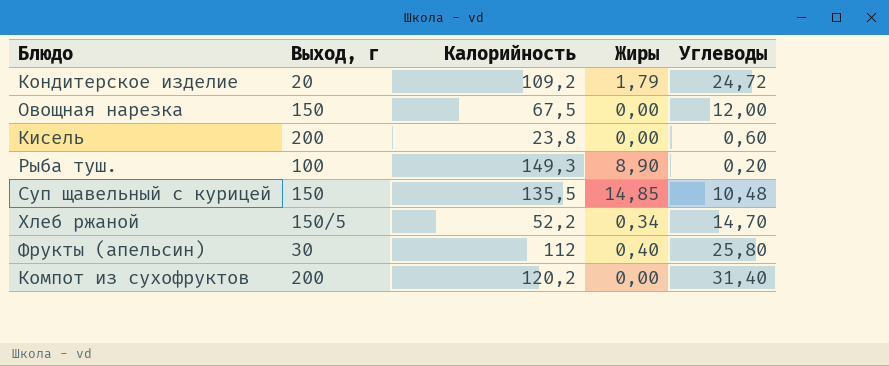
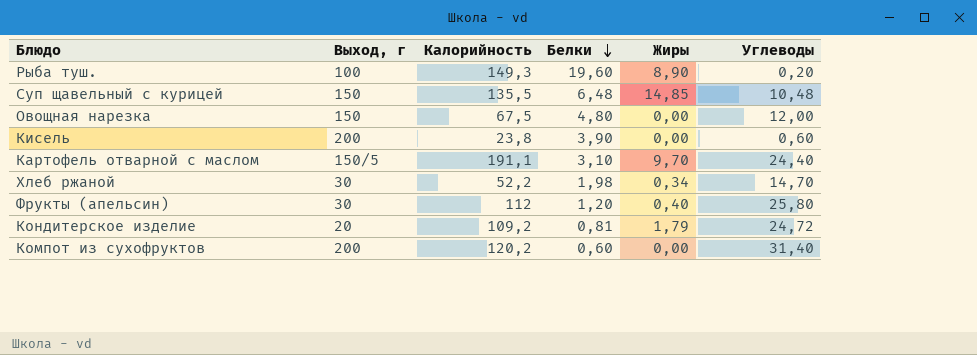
row order: none -> Белки descending
column Белки | position: none -> 4
row Картофель отварной с маслом: none -> 150/5 | 191,1 | 3,10 | 9,70 | 24,40
Хлеб ржаной | Выход, г: 150/5 -> 30

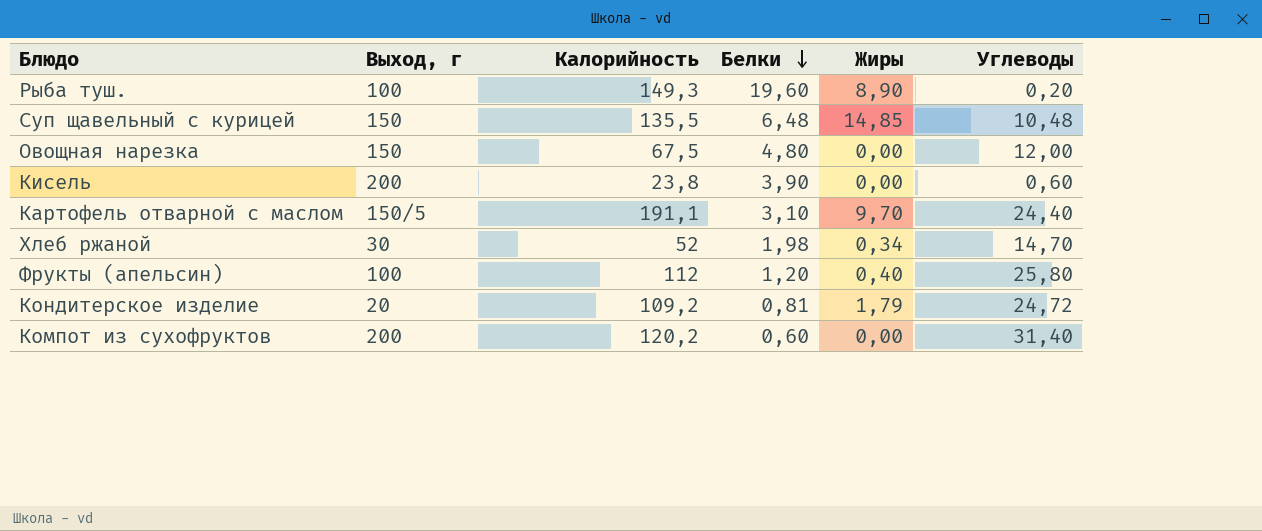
Хлеб ржаной | Калорийность: 52,2 -> 52
Фрукты (апельсин) | Выход, г: 30 -> 100

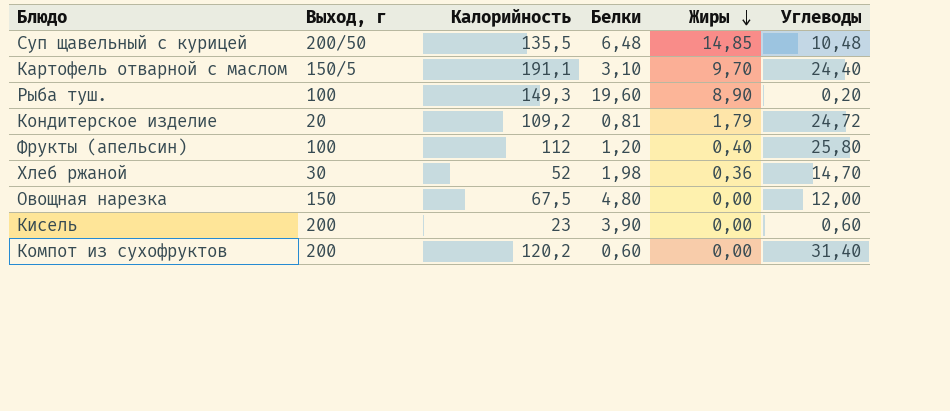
row order: Белки descending -> Жиры descending
Суп щавельный с курицей | Выход, г: 150 -> 200/50
Хлеб ржаной | Жиры: 0,34 -> 0,36
Кисель | Калорийность: 23,8 -> 23

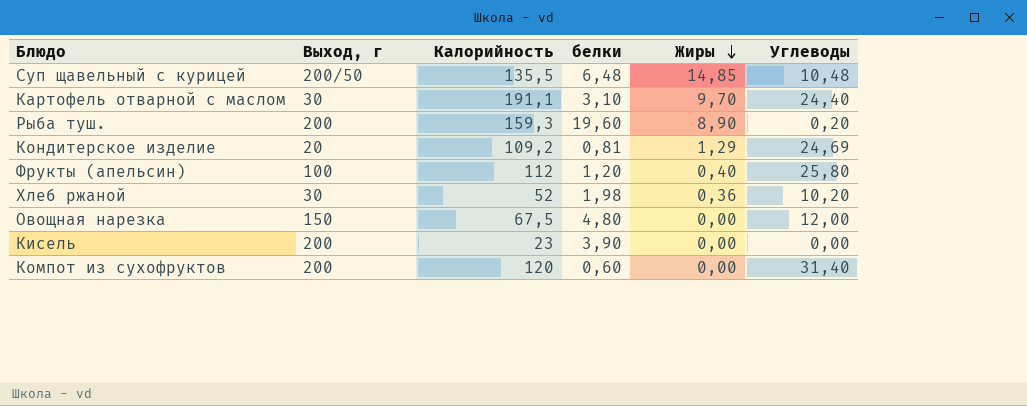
column name: Белки -> белки
Картофель отварной с маслом | Выход, г: 150/5 -> 30
Рыба туш. | Выход, г: 100 -> 200
Рыба туш. | Калорийность: 149,3 -> 159,3
Кондитерское изделие | Жиры: 1,79 -> 1,29
Кондитерское изделие | Углеводы: 24,72 -> 24,69
Хлеб ржаной | Углеводы: 14,70 -> 10,20
Кисель | Углеводы: 0,60 -> 0,00
Компот из сухофруктов | Калорийность: 120,2 -> 120

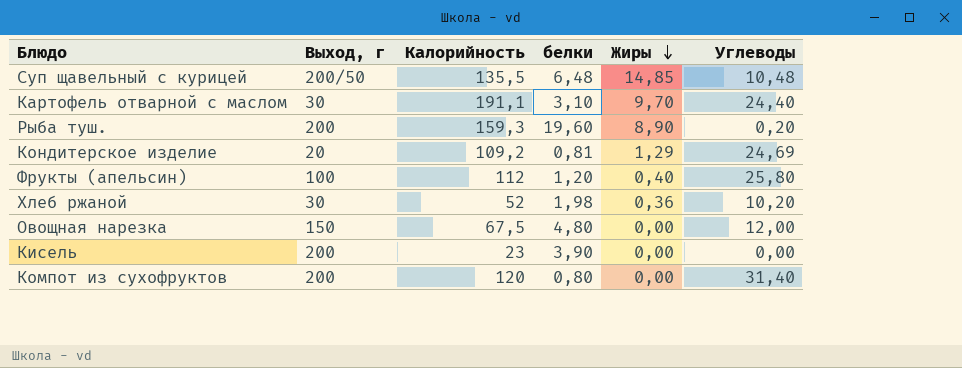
Компот из сухофруктов | белки: 0,60 -> 0,80

